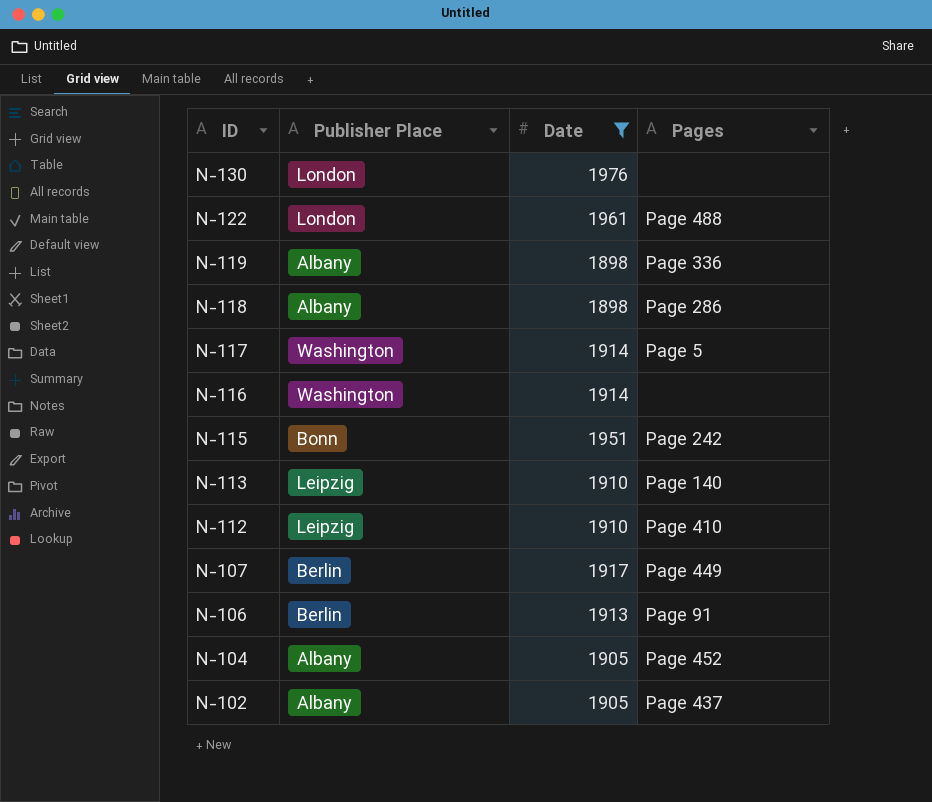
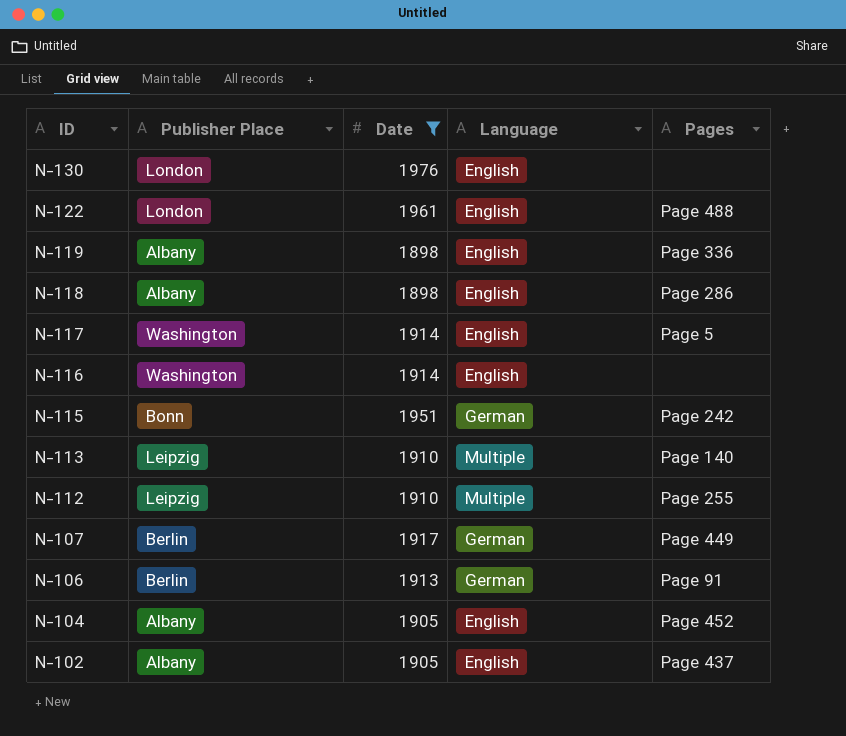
column Language | position: none -> 4
N-112 | Pages: Page 410 -> Page 255

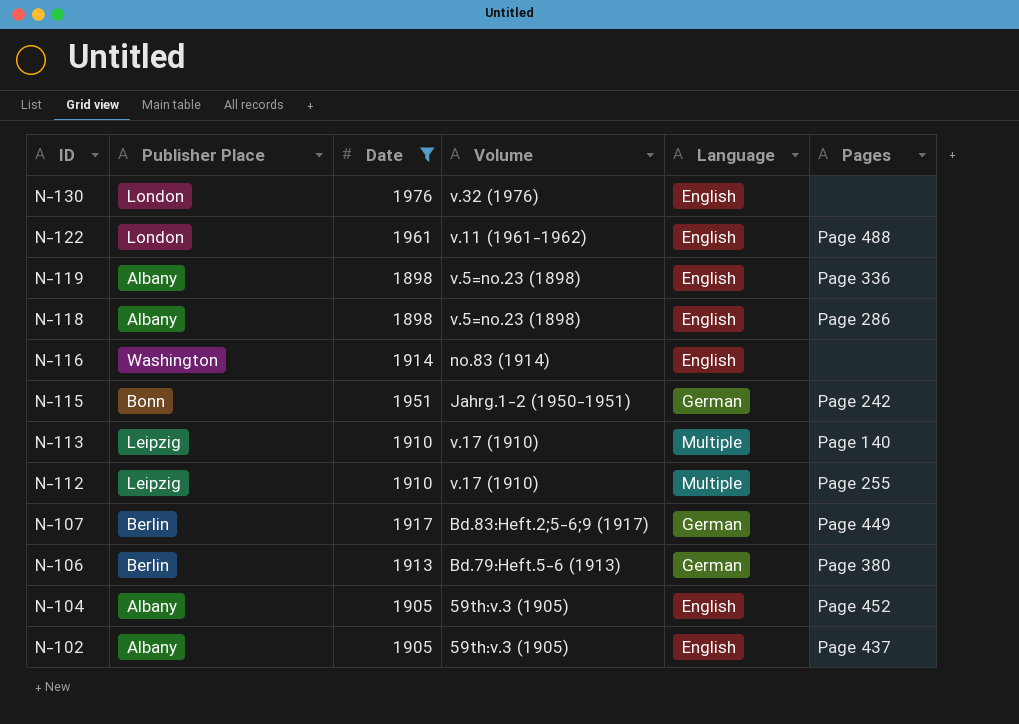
column Volume | position: none -> 4
row N-117: Washington | 1914 | English | Page 5 -> none
N-106 | Pages: Page 91 -> Page 380

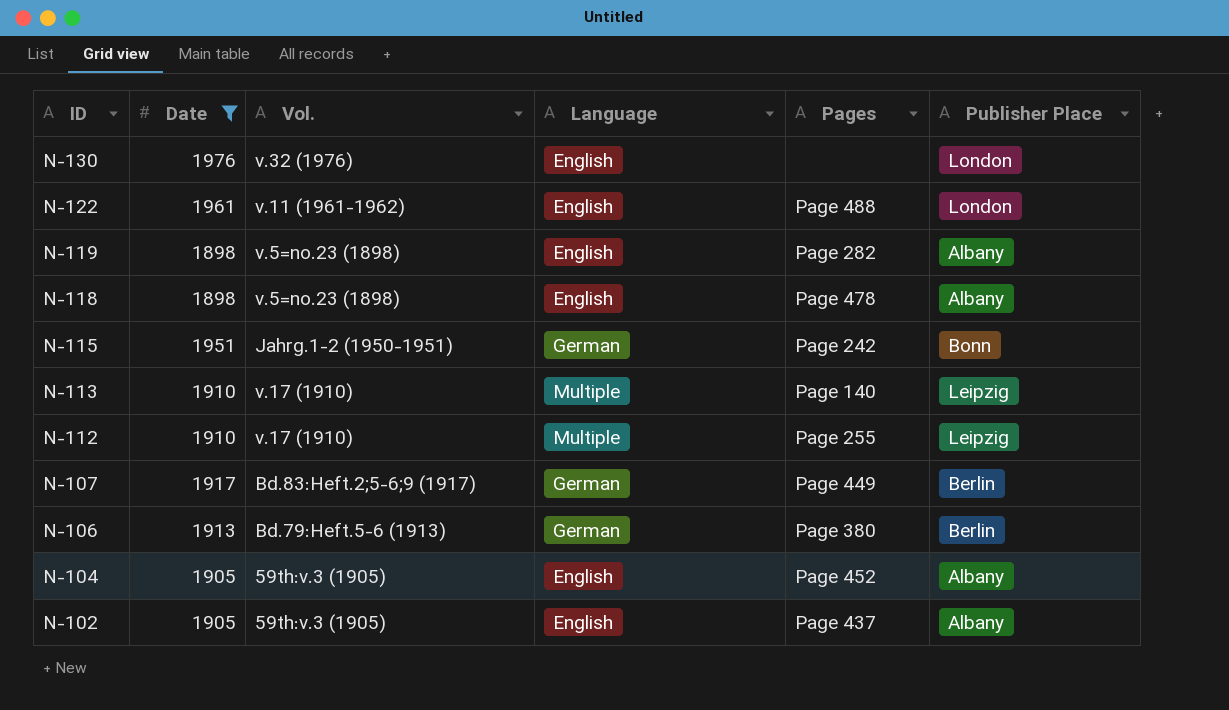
column name: Volume -> Vol.
column Publisher Place | position: 2 -> 6
row N-116: Washington | 1914 | no.83 (1914) | English | none -> none
N-119 | Pages: Page 336 -> Page 282
N-118 | Pages: Page 286 -> Page 478

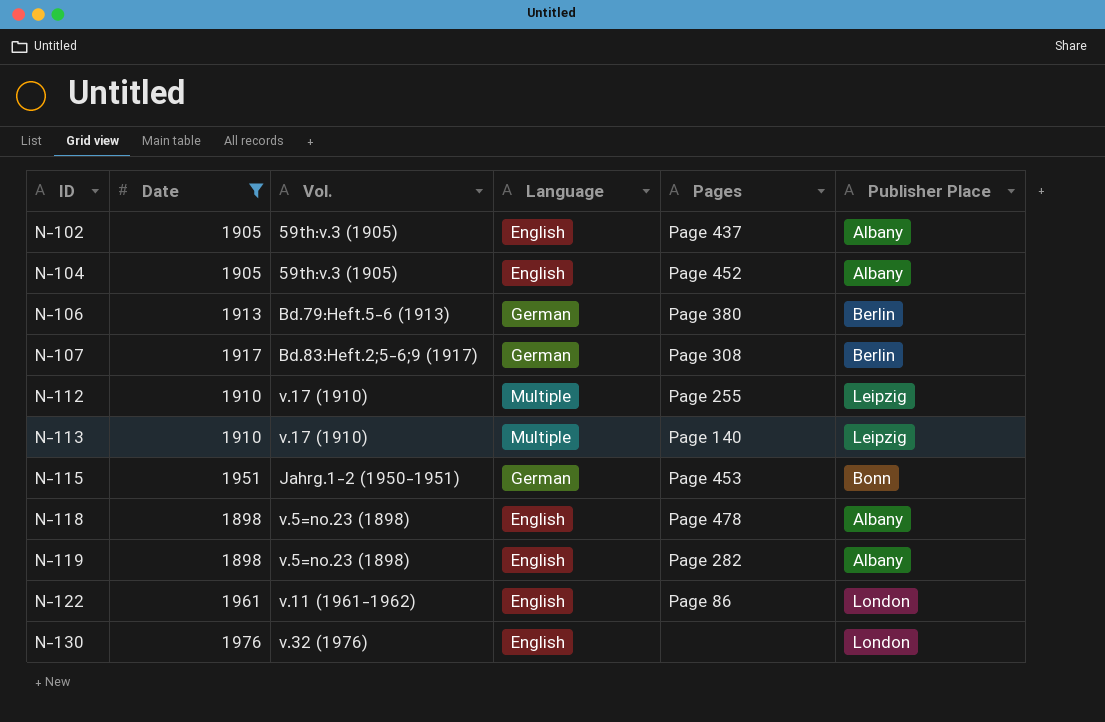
row order: ID descending -> ID ascending
N-107 | Pages: Page 449 -> Page 308
N-115 | Pages: Page 242 -> Page 453
N-122 | Pages: Page 488 -> Page 86

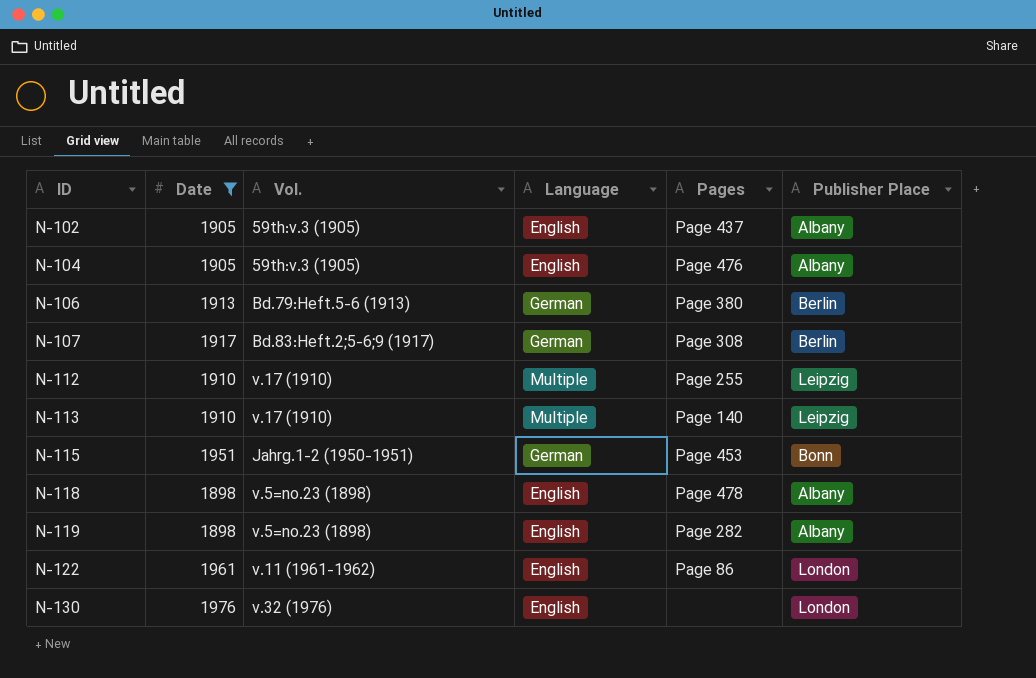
N-104 | Pages: Page 452 -> Page 476

